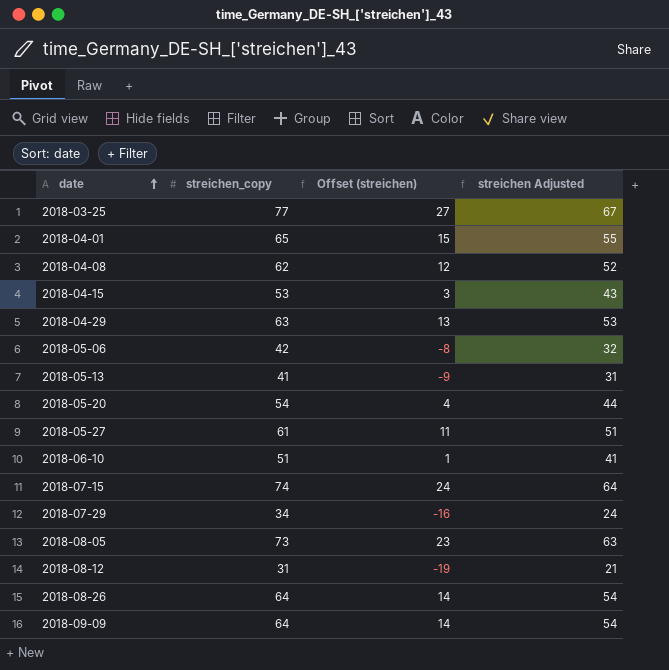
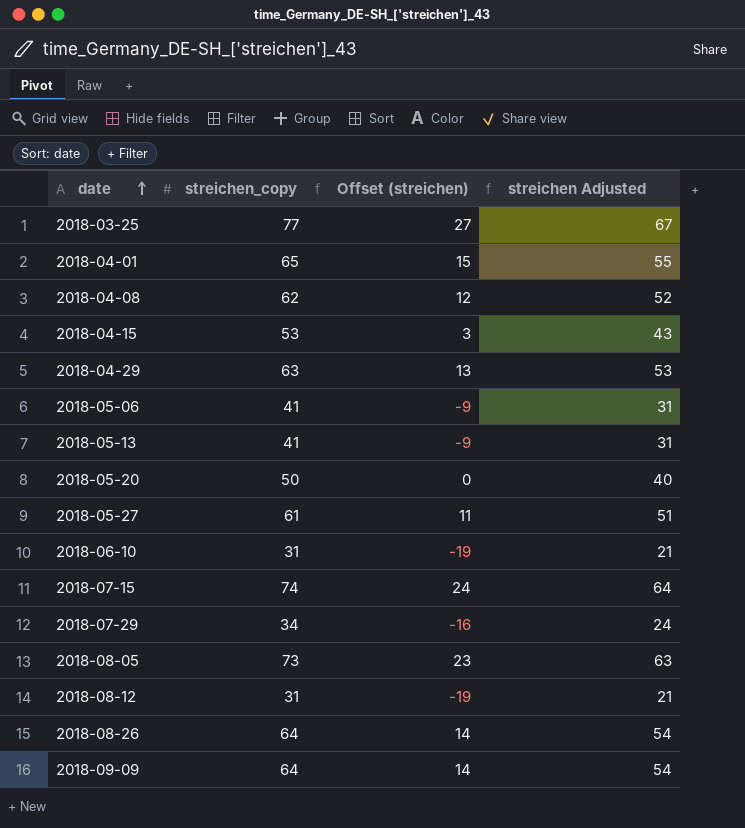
2018-05-06 | streichen_copy: 42 -> 41
2018-05-06 | Offset (streichen): -8 -> -9
2018-05-06 | streichen Adjusted: 32 -> 31
2018-05-20 | streichen_copy: 54 -> 50
2018-05-20 | Offset (streichen): 4 -> 0
2018-05-20 | streichen Adjusted: 44 -> 40
2018-06-10 | streichen_copy: 51 -> 31
2018-06-10 | Offset (streichen): 1 -> -19
2018-06-10 | streichen Adjusted: 41 -> 21

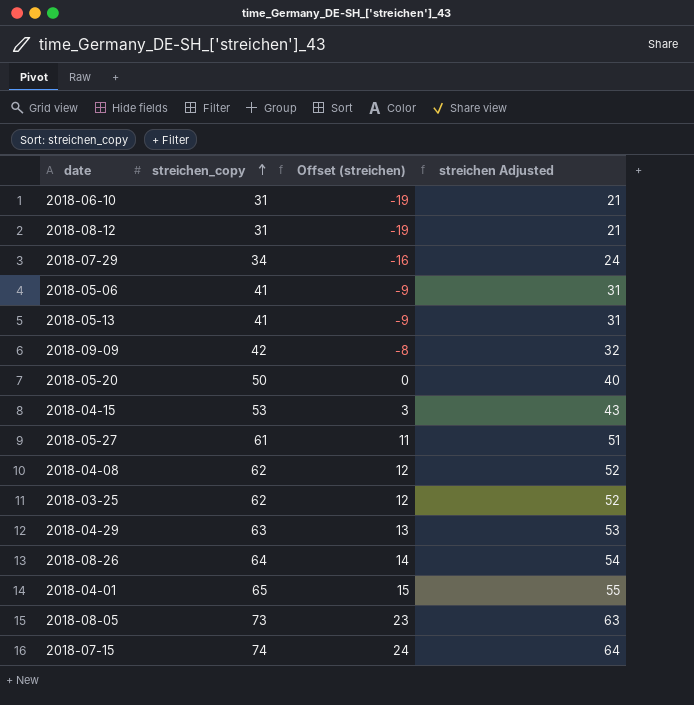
row order: date ascending -> streichen_copy ascending
2018-09-09 | streichen_copy: 64 -> 42
2018-09-09 | Offset (streichen): 14 -> -8
2018-09-09 | streichen Adjusted: 54 -> 32
2018-03-25 | streichen_copy: 77 -> 62
2018-03-25 | Offset (streichen): 27 -> 12
2018-03-25 | streichen Adjusted: 67 -> 52

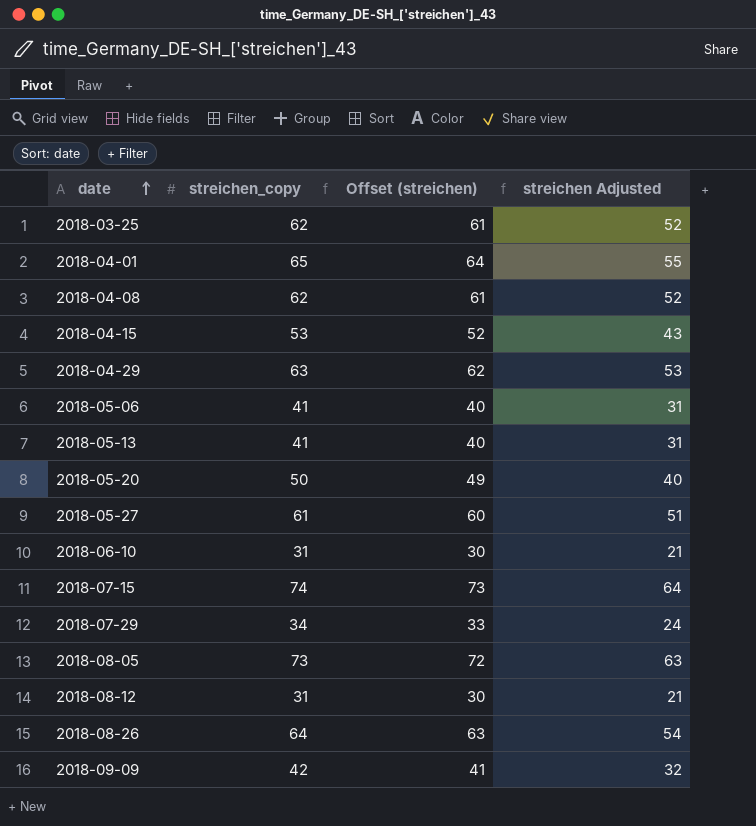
row order: streichen_copy ascending -> date ascending
column Offset (streichen) | formula: [streichen_copy] - 50 -> [streichen_copy] - 1

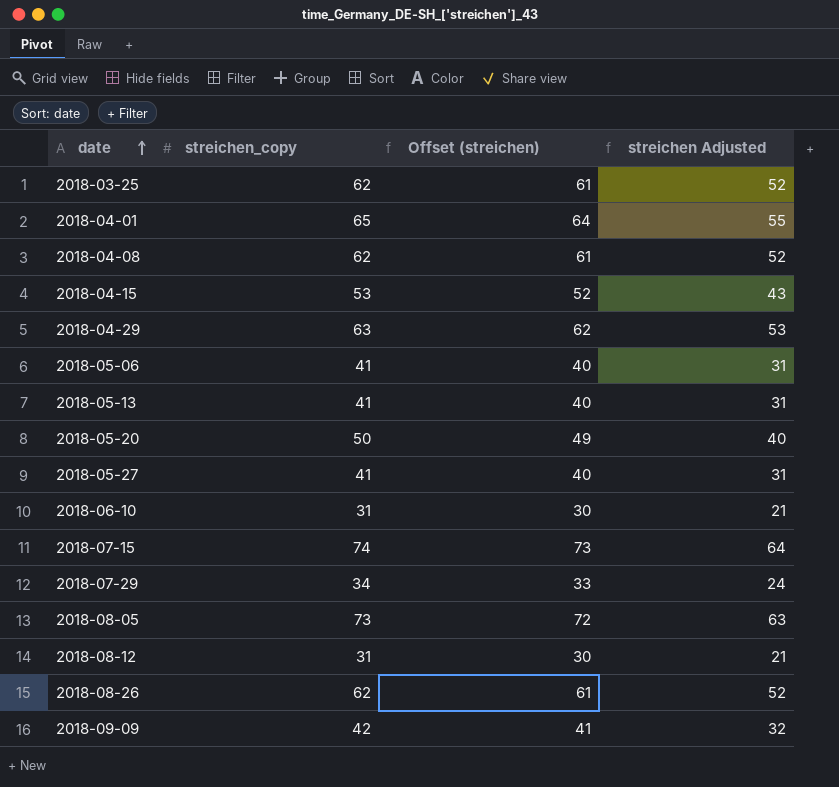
2018-05-27 | streichen_copy: 61 -> 41
2018-05-27 | Offset (streichen): 60 -> 40
2018-05-27 | streichen Adjusted: 51 -> 31
2018-08-26 | streichen_copy: 64 -> 62
2018-08-26 | Offset (streichen): 63 -> 61
2018-08-26 | streichen Adjusted: 54 -> 52

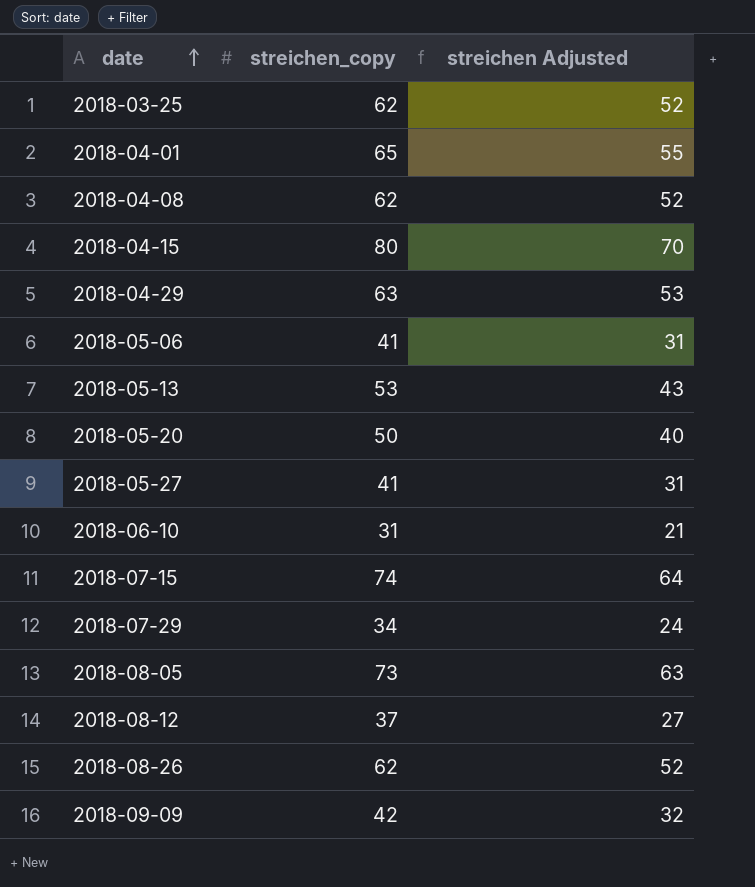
column Offset (streichen) | formula: [streichen_copy] - 1 -> none
2018-04-15 | streichen_copy: 53 -> 80
2018-04-15 | streichen Adjusted: 43 -> 70
2018-05-13 | streichen_copy: 41 -> 53
2018-05-13 | streichen Adjusted: 31 -> 43
2018-08-12 | streichen_copy: 31 -> 37
2018-08-12 | streichen Adjusted: 21 -> 27

